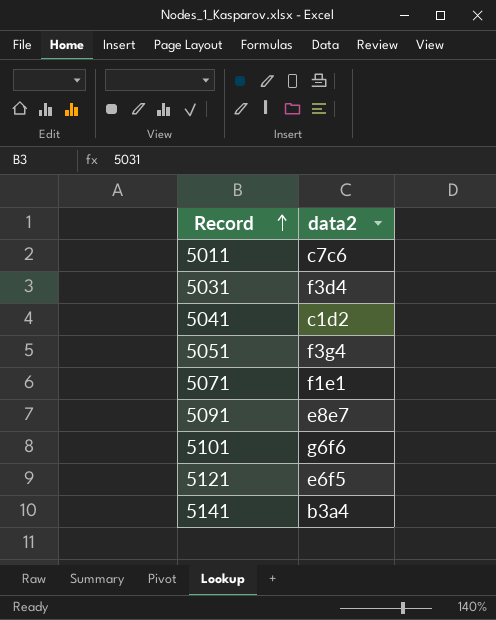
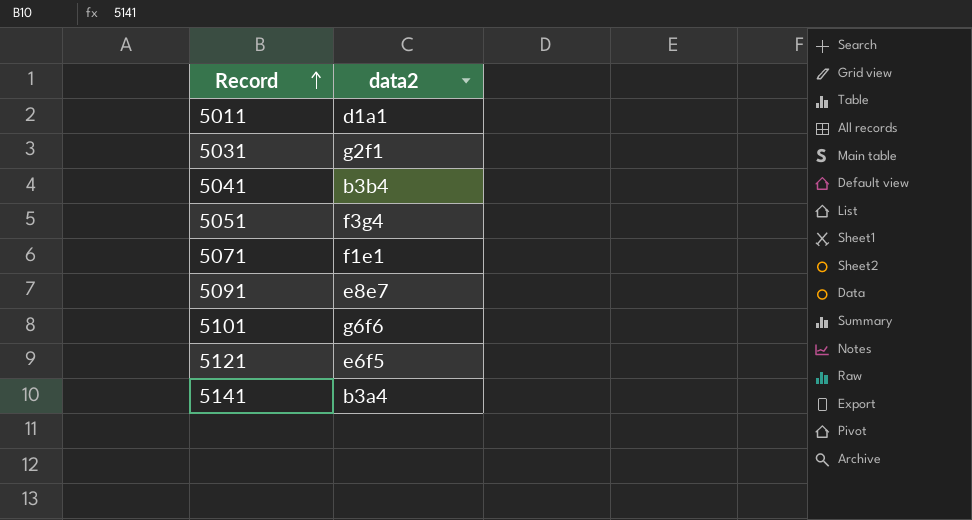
5011 | data2: c7c6 -> d1a1
5031 | data2: f3d4 -> g2f1
5041 | data2: c1d2 -> b3b4

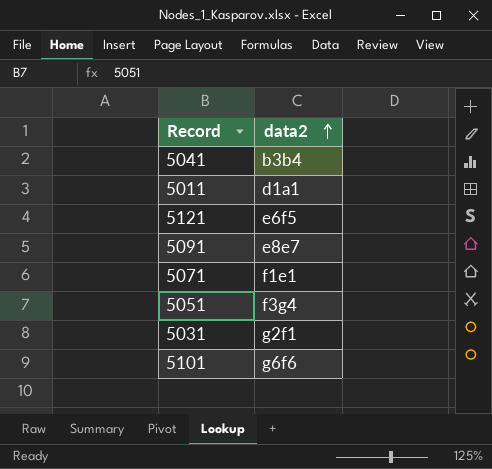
row order: Record ascending -> data2 ascending
row 5141: b3a4 -> none

